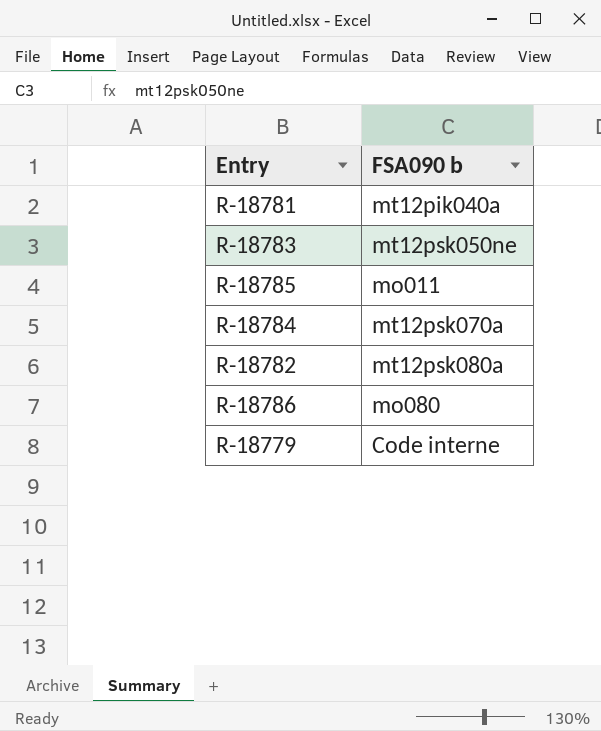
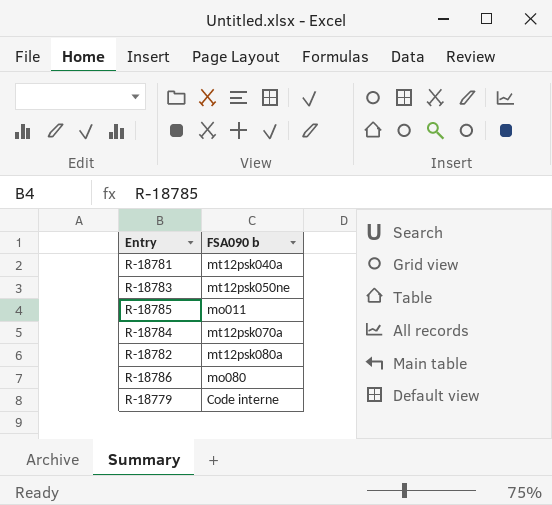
R-18781 | FSA090 b: mt12pik040a -> mt12psk040a

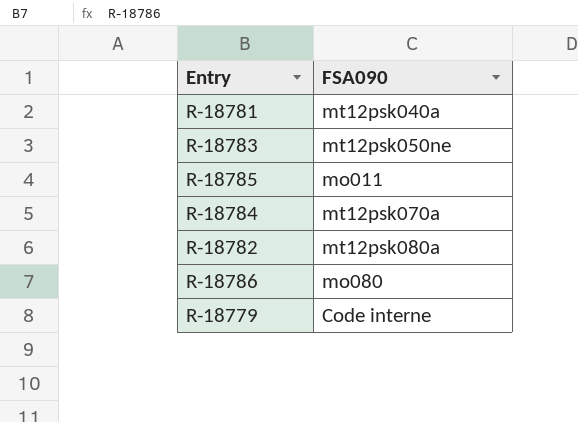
column name: FSA090 b -> FSA090

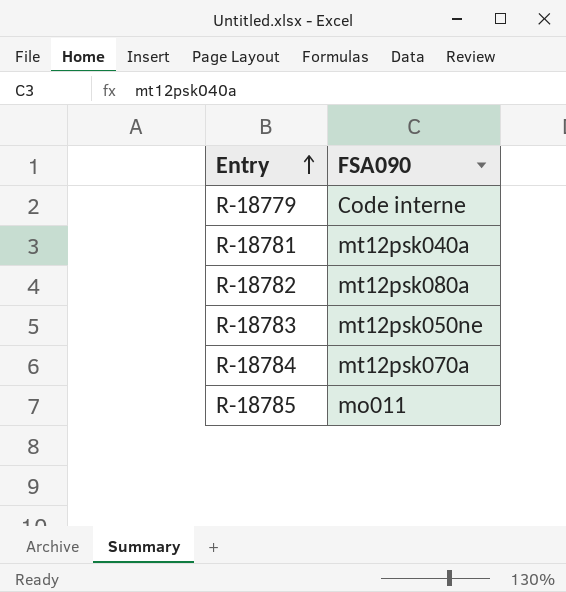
row order: none -> Entry ascending
row R-18786: mo080 -> none

